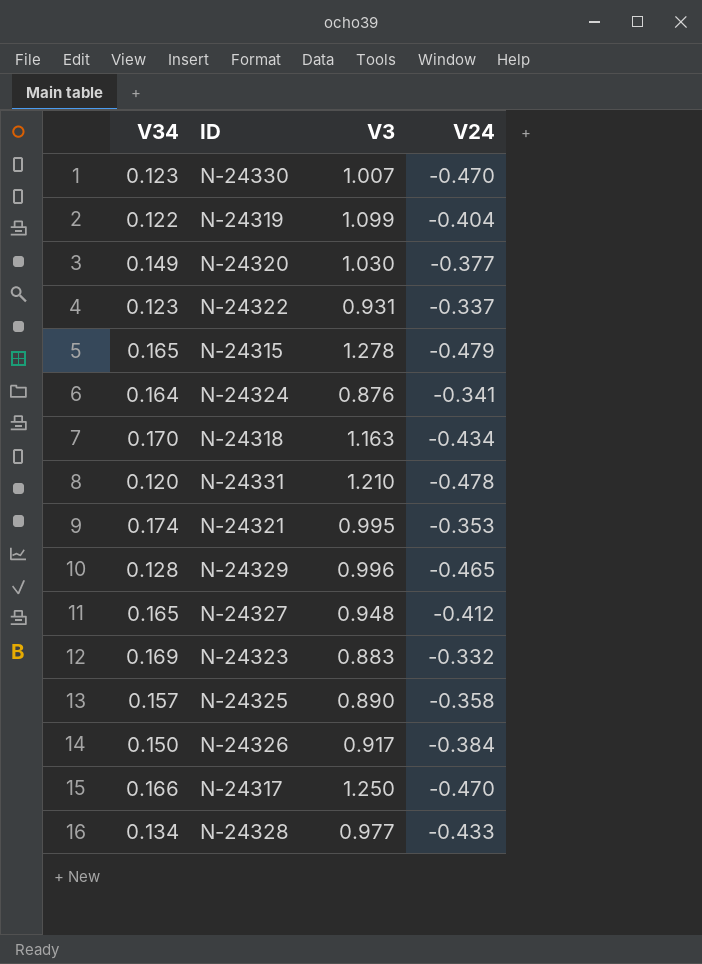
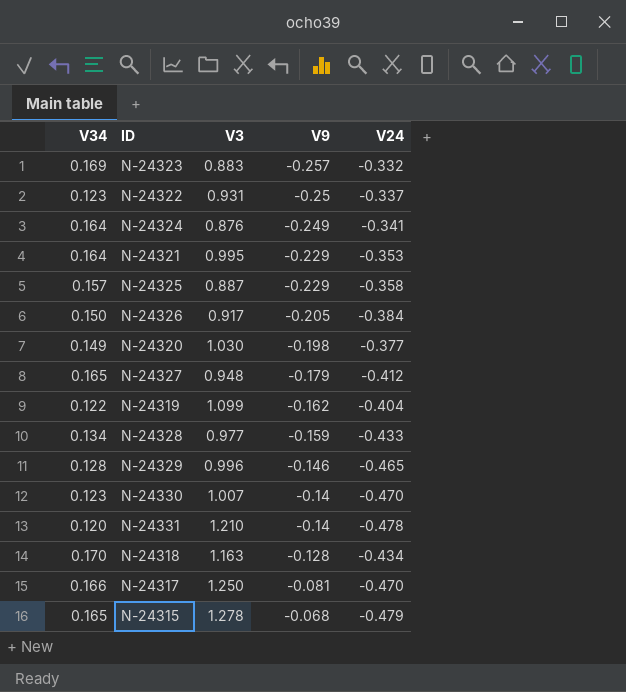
row order: none -> V9 ascending
column V9 | position: none -> 4
N-24321 | V34: 0.174 -> 0.164
N-24325 | V3: 0.890 -> 0.887

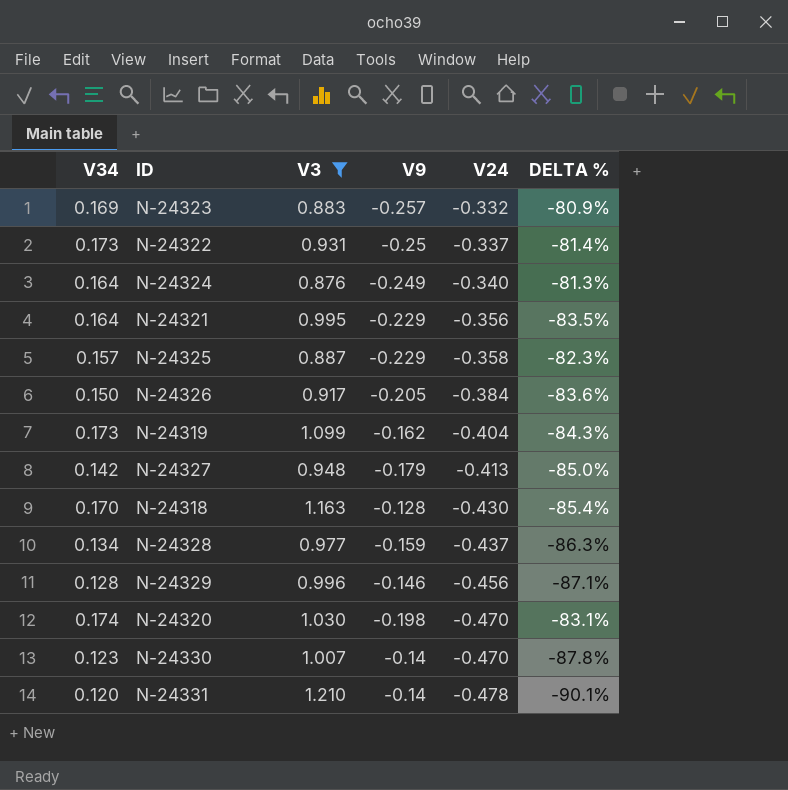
filter: none -> V3 <= 1.210
row order: V9 ascending -> V24 descending
column DELTA % | formula: none -> ([V34] - [V3]) / [V3]
N-24322 | V34: 0.123 -> 0.173
N-24324 | V24: -0.341 -> -0.340
N-24321 | V24: -0.353 -> -0.356
N-24319 | V34: 0.122 -> 0.173
N-24327 | V34: 0.165 -> 0.142
N-24327 | V24: -0.412 -> -0.413
N-24318 | V24: -0.434 -> -0.430
N-24328 | V24: -0.433 -> -0.437
N-24329 | V24: -0.465 -> -0.456
N-24320 | V34: 0.149 -> 0.174
N-24320 | V24: -0.377 -> -0.470

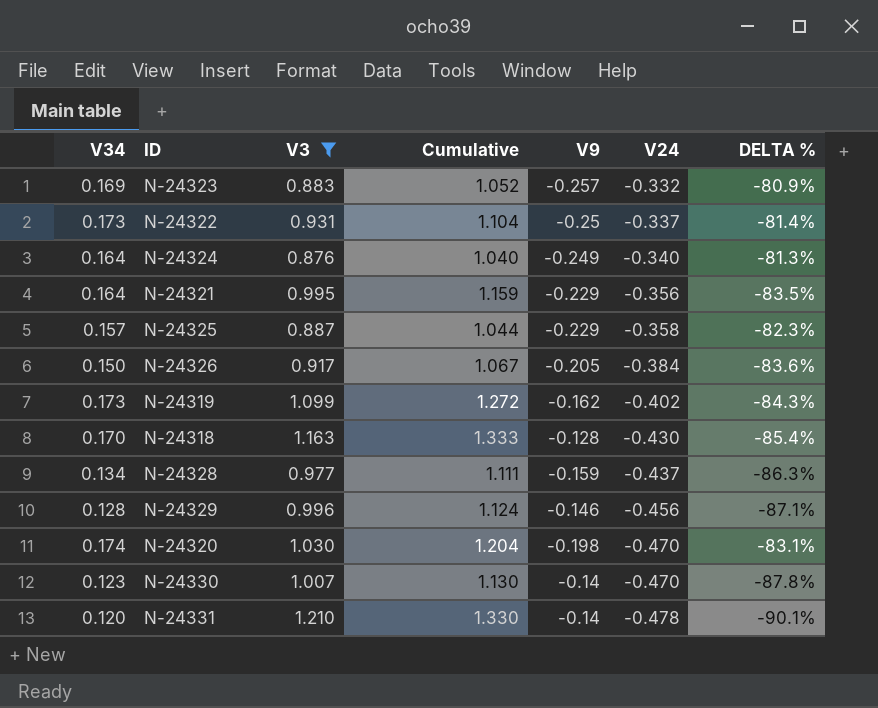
column Cumulative | formula: none -> [V34] + [V3]
row N-24327: 0.142 | 0.948 | -0.179 | -0.413 | -85.0% -> none
N-24319 | V24: -0.404 -> -0.402

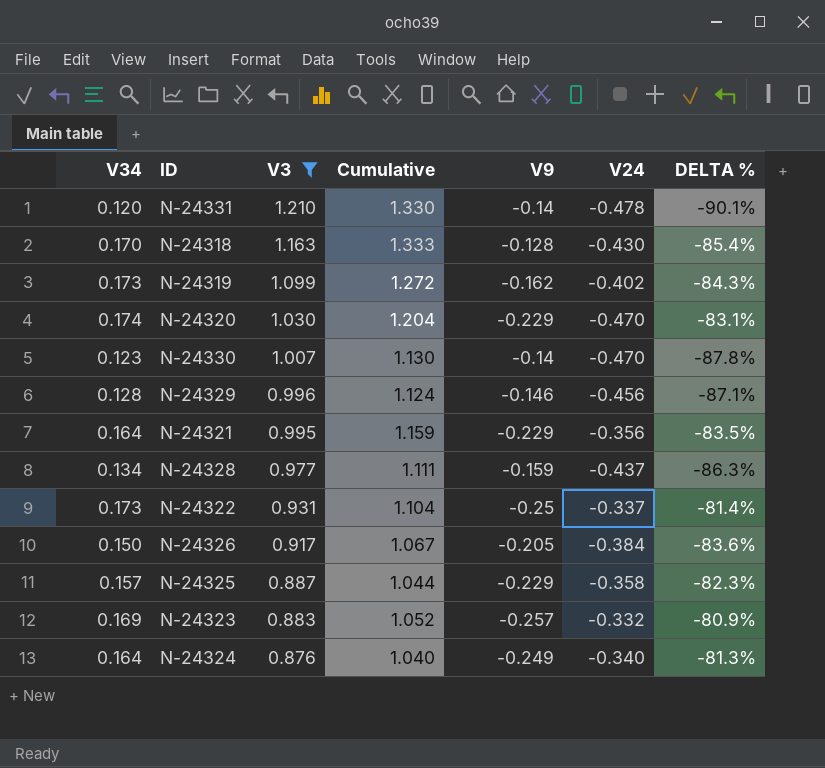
row order: V24 descending -> V3 descending
N-24320 | V9: -0.198 -> -0.229

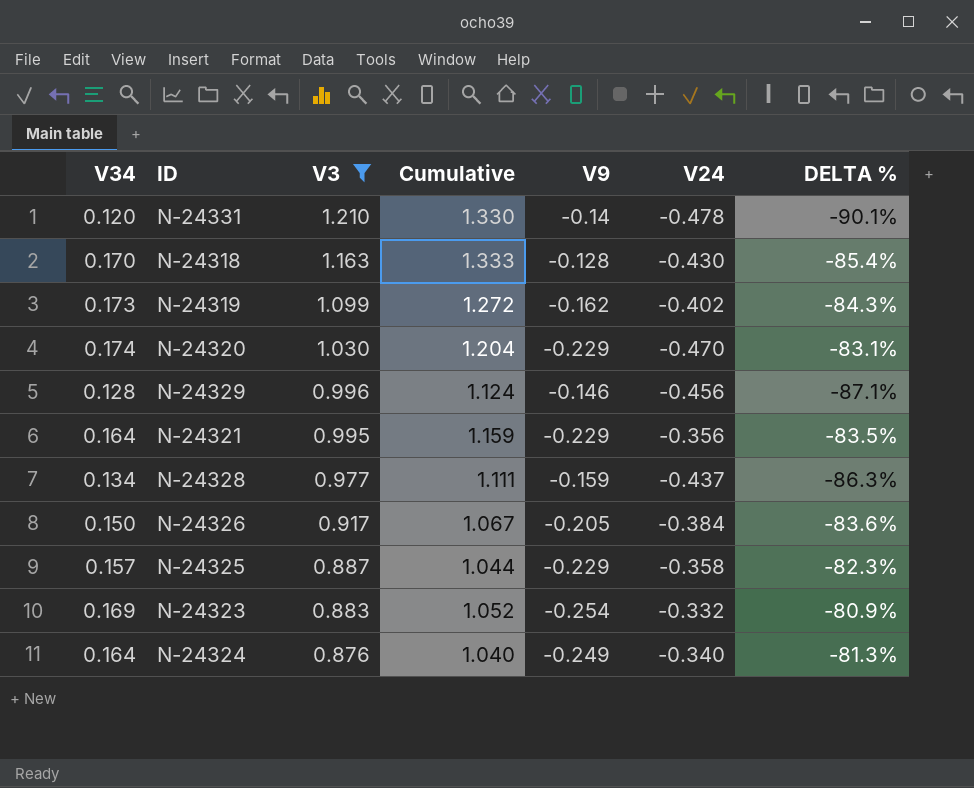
row N-24330: 0.123 | 1.007 | 1.130 | -0.14 | -0.470 | -87.8% -> none
row N-24322: 0.173 | 0.931 | 1.104 | -0.25 | -0.337 | -81.4% -> none
N-24323 | V9: -0.257 -> -0.254

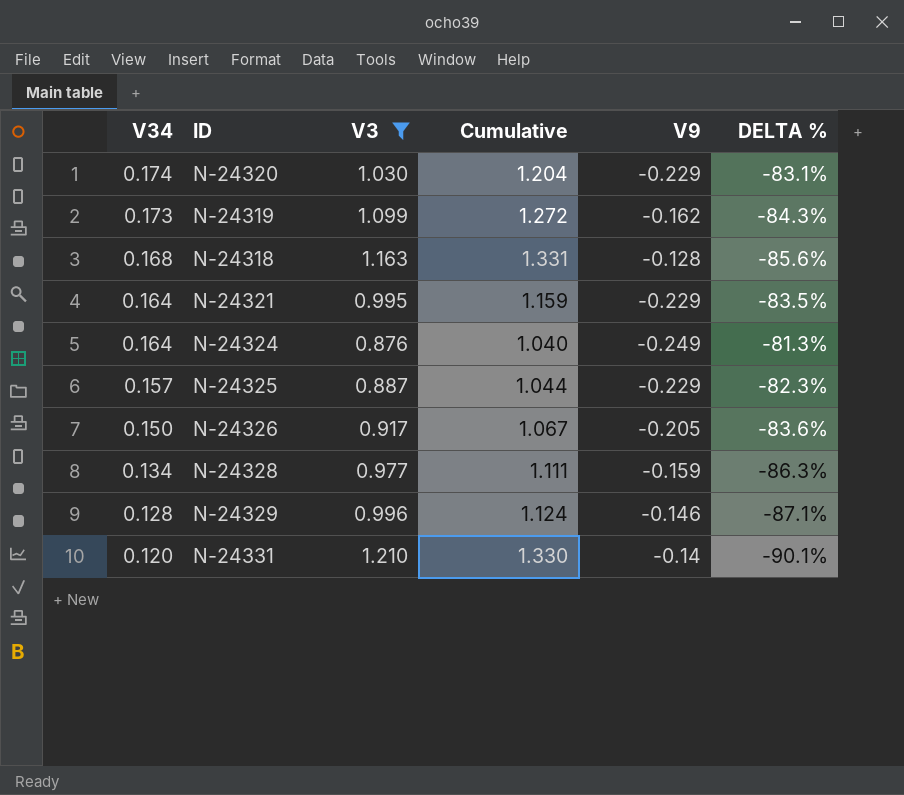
row order: V3 descending -> V34 descending
column V24 | position: 6 -> none
row N-24323: 0.169 | 0.883 | 1.052 | -0.254 | -0.332 | -80.9% -> none
N-24318 | V34: 0.170 -> 0.168
N-24318 | Cumulative: 1.333 -> 1.331
N-24318 | DELTA %: -85.4% -> -85.6%

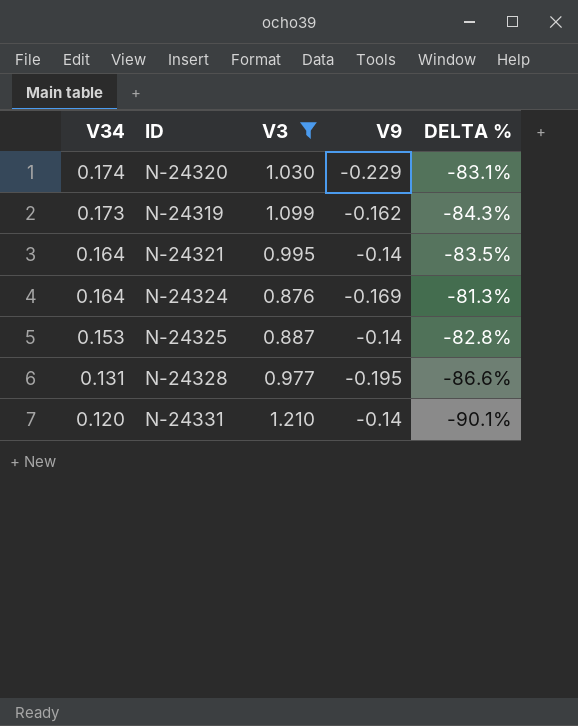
column Cumulative | formula: [V34] + [V3] -> none
row N-24318: 0.168 | 1.163 | 1.331 | -0.128 | -85.6% -> none
row N-24326: 0.150 | 0.917 | 1.067 | -0.205 | -83.6% -> none
row N-24329: 0.128 | 0.996 | 1.124 | -0.146 | -87.1% -> none
N-24321 | V9: -0.229 -> -0.14
N-24324 | V9: -0.249 -> -0.169
N-24325 | V34: 0.157 -> 0.153
N-24325 | V9: -0.229 -> -0.14
N-24325 | DELTA %: -82.3% -> -82.8%
N-24328 | V34: 0.134 -> 0.131
N-24328 | V9: -0.159 -> -0.195
N-24328 | DELTA %: -86.3% -> -86.6%

